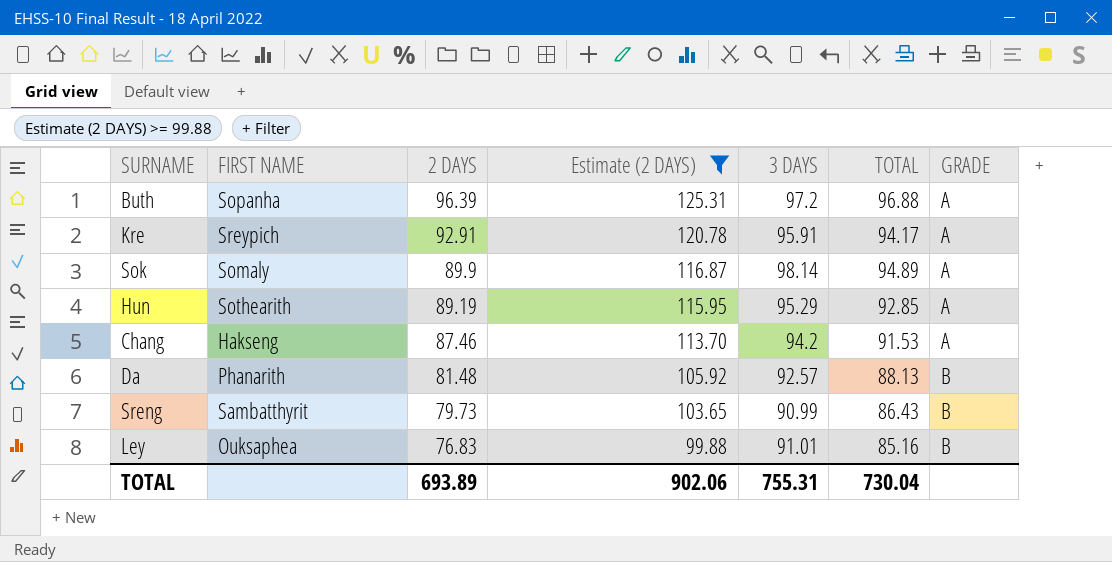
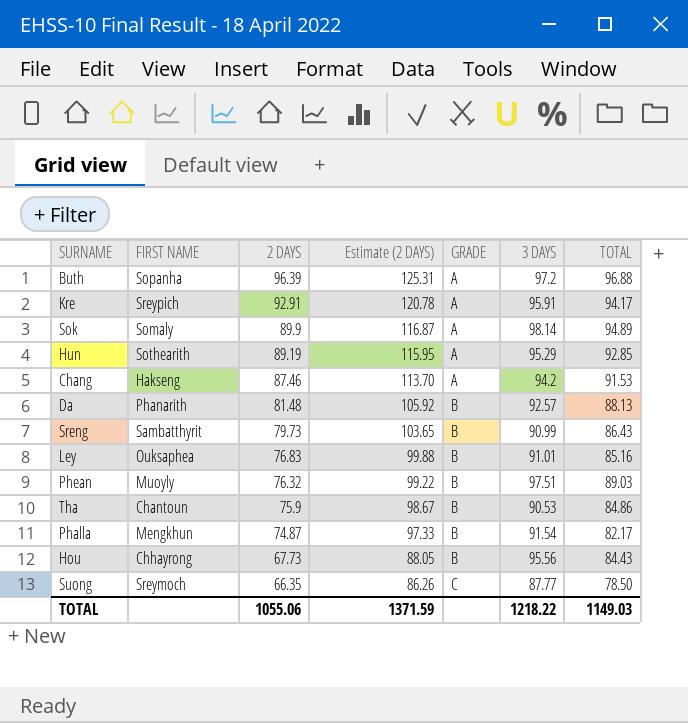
filter: Estimate (2 DAYS) >= 99.88 -> none
column GRADE | position: 7 -> 5
TOTAL | 2 DAYS: 693.89 -> 1055.06
TOTAL | Estimate (2 DAYS): 902.06 -> 1371.59
TOTAL | 3 DAYS: 755.31 -> 1218.22
TOTAL | TOTAL: 730.04 -> 1149.03

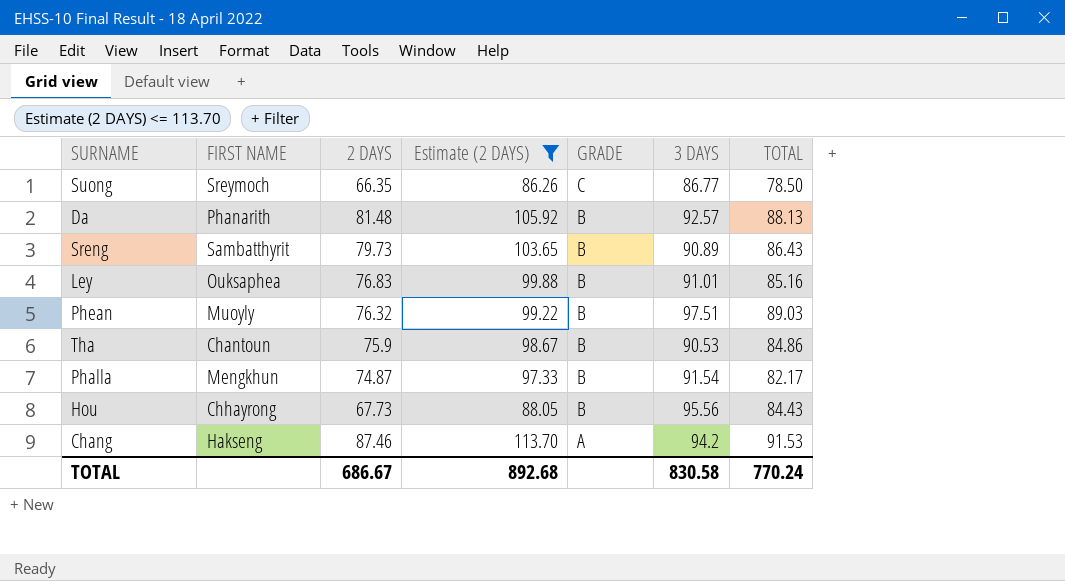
filter: none -> Estimate (2 DAYS) <= 113.70
row order: 2 DAYS descending -> GRADE descending
Suong | 3 DAYS: 87.77 -> 86.77
Sreng | 3 DAYS: 90.99 -> 90.89
TOTAL | 2 DAYS: 1055.06 -> 686.67
TOTAL | Estimate (2 DAYS): 1371.59 -> 892.68
TOTAL | 3 DAYS: 1218.22 -> 830.58
TOTAL | TOTAL: 1149.03 -> 770.24

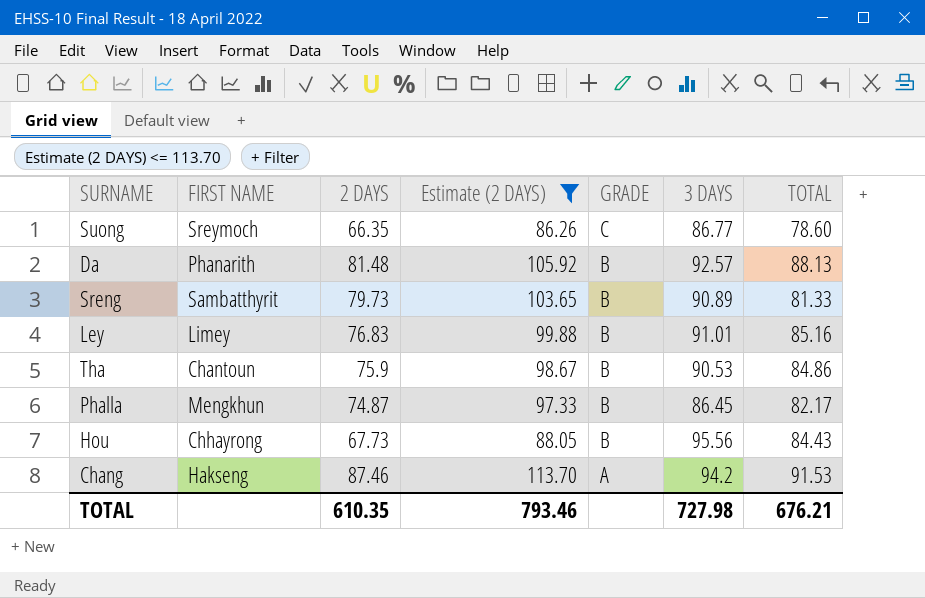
row Phean: Muoyly | 76.32 | 99.22 | B | 97.51 | 89.03 -> none
Suong | TOTAL: 78.50 -> 78.60
Sreng | TOTAL: 86.43 -> 81.33
Ley | FIRST NAME: Ouksaphea -> Limey
Phalla | 3 DAYS: 91.54 -> 86.45
TOTAL | 2 DAYS: 686.67 -> 610.35
TOTAL | Estimate (2 DAYS): 892.68 -> 793.46
TOTAL | 3 DAYS: 830.58 -> 727.98
TOTAL | TOTAL: 770.24 -> 676.21

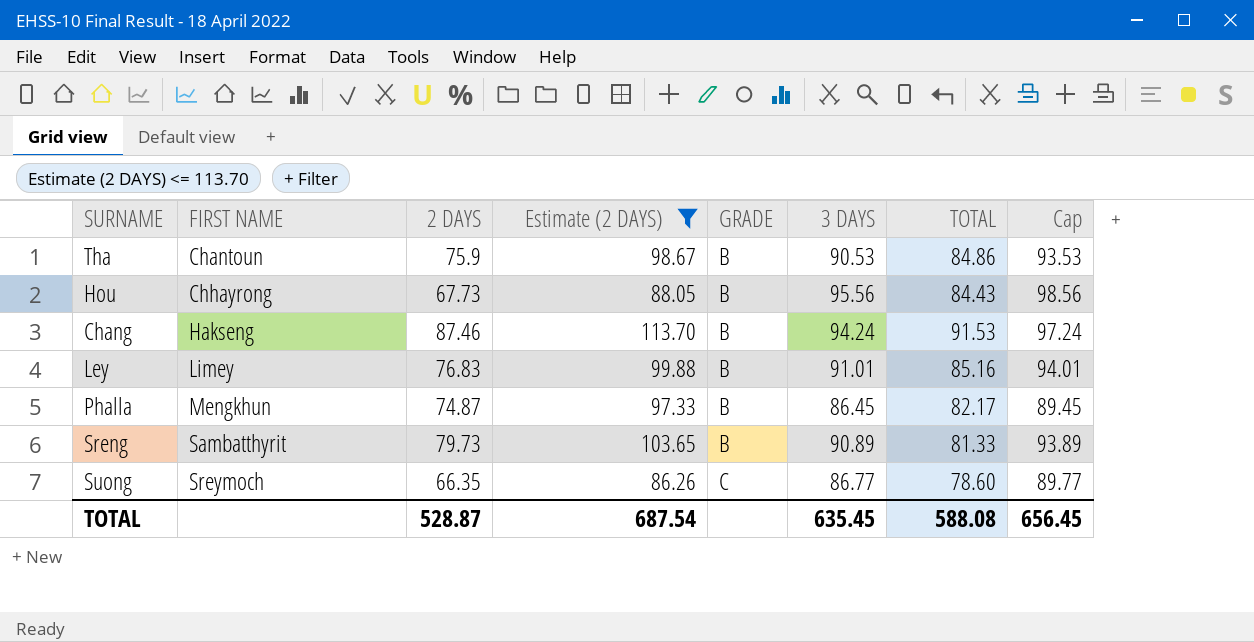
row order: GRADE descending -> FIRST NAME ascending
column Cap | formula: none -> [3 DAYS] + 3
row Da: Phanarith | 81.48 | 105.92 | B | 92.57 | 88.13 -> none
Chang | GRADE: A -> B
Chang | 3 DAYS: 94.2 -> 94.24
TOTAL | 2 DAYS: 610.35 -> 528.87
TOTAL | Estimate (2 DAYS): 793.46 -> 687.54
TOTAL | 3 DAYS: 727.98 -> 635.45
TOTAL | TOTAL: 676.21 -> 588.08

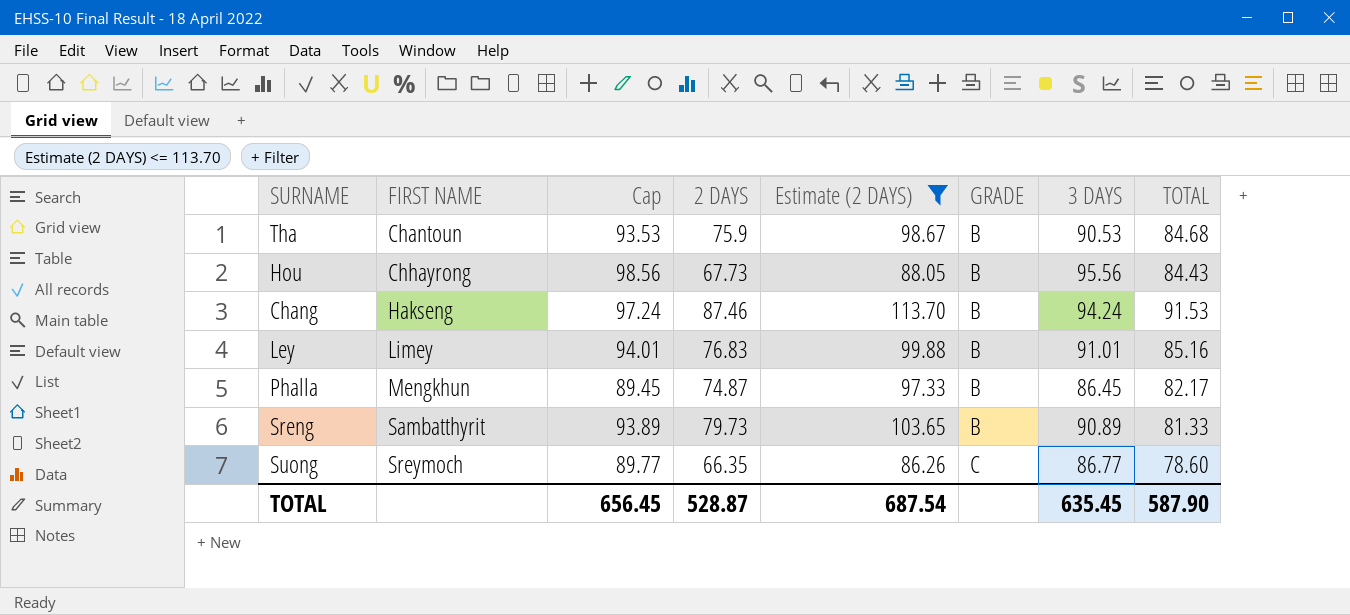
column Cap | position: 8 -> 3
Tha | TOTAL: 84.86 -> 84.68
TOTAL | TOTAL: 588.08 -> 587.90

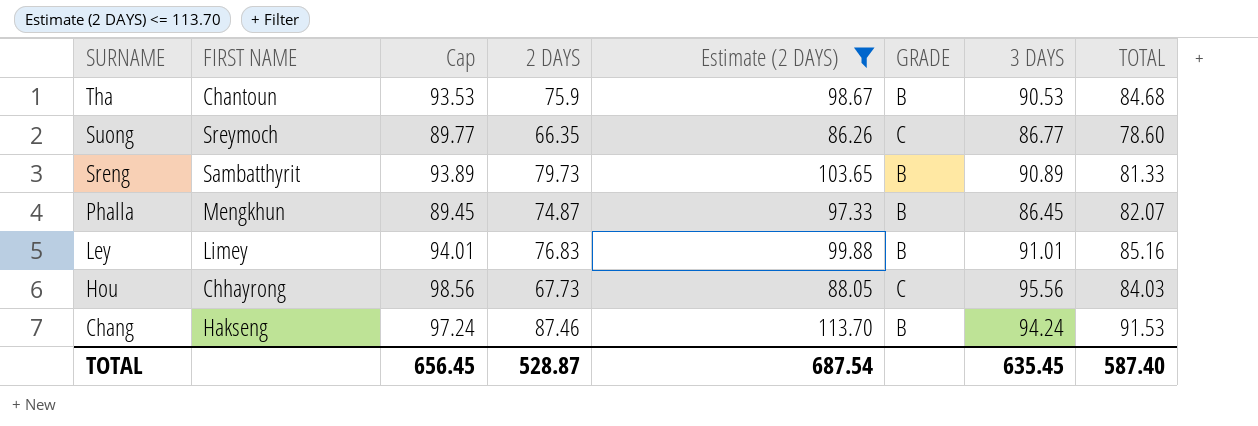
row order: FIRST NAME ascending -> SURNAME descending
Phalla | TOTAL: 82.17 -> 82.07
Hou | GRADE: B -> C
Hou | TOTAL: 84.43 -> 84.03
TOTAL | TOTAL: 587.90 -> 587.40

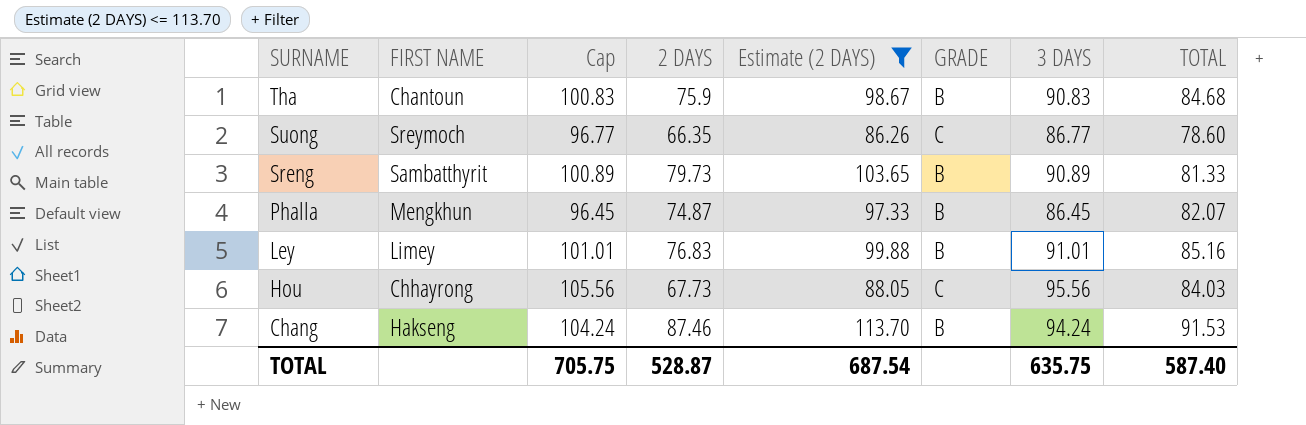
column Cap | formula: [3 DAYS] + 3 -> [3 DAYS] + 10
Tha | 3 DAYS: 90.53 -> 90.83
TOTAL | Cap: 656.45 -> 705.75
TOTAL | 3 DAYS: 635.45 -> 635.75

